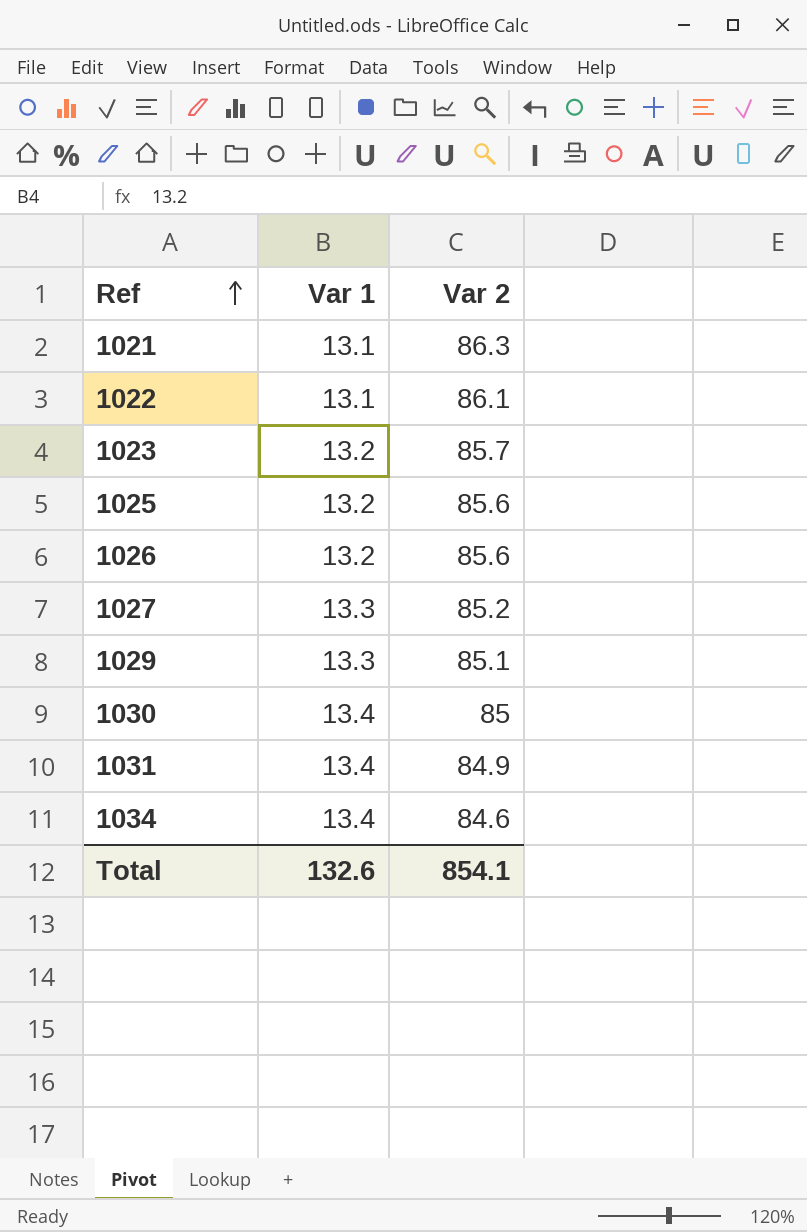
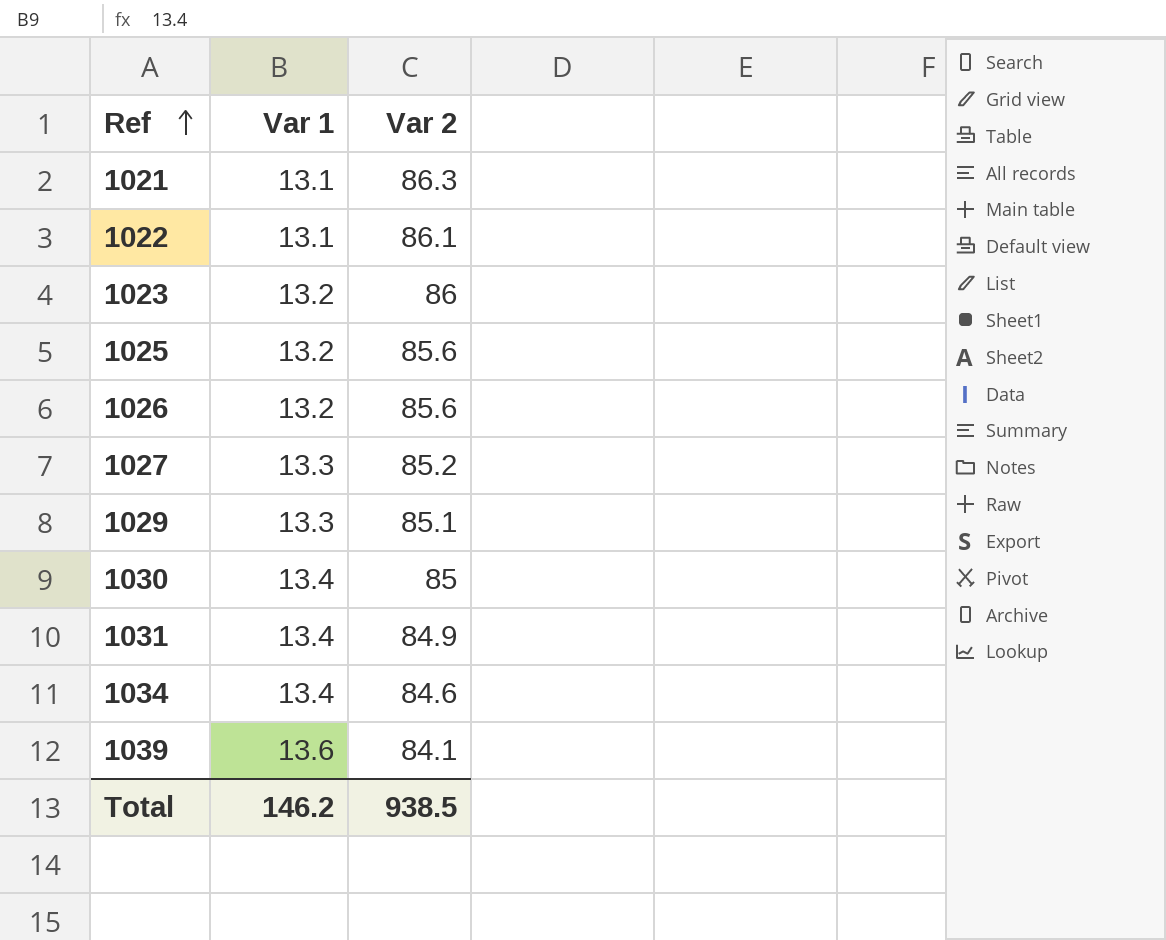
1023 | Var 2: 85.7 -> 86
row 1039: none -> 13.6 | 84.1
Total | Var 1: 132.6 -> 146.2
Total | Var 2: 854.1 -> 938.5

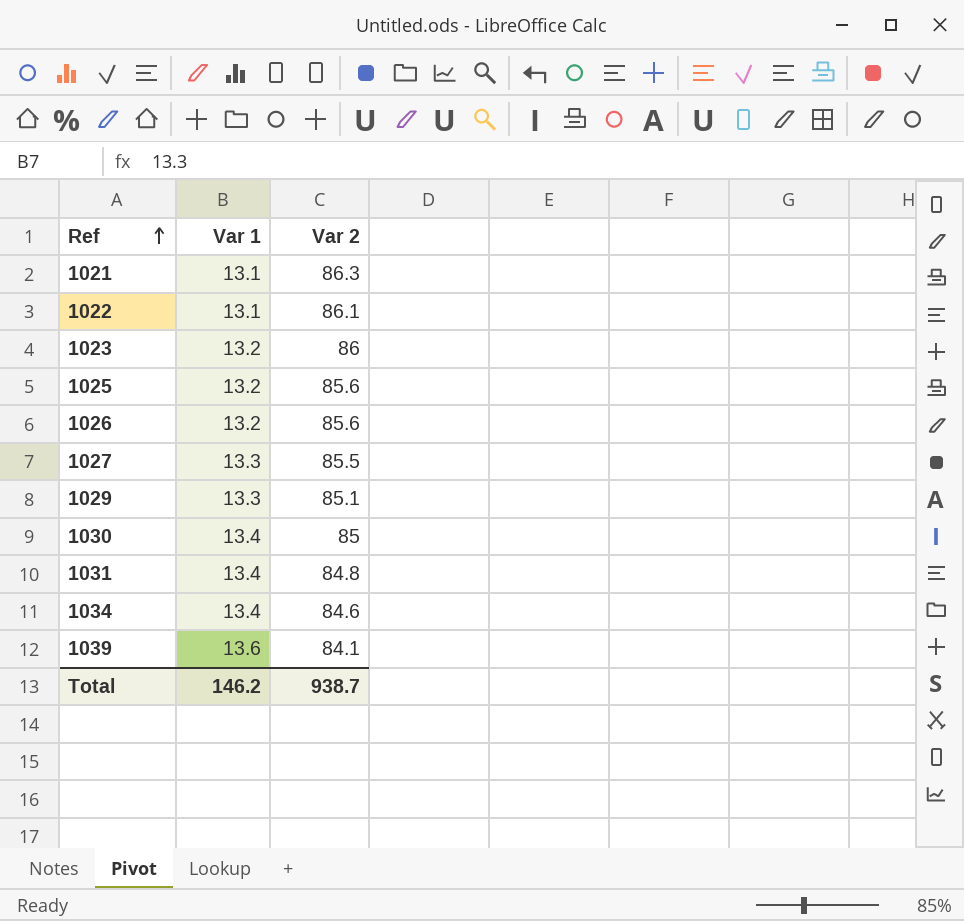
1027 | Var 2: 85.2 -> 85.5
1031 | Var 2: 84.9 -> 84.8
Total | Var 2: 938.5 -> 938.7

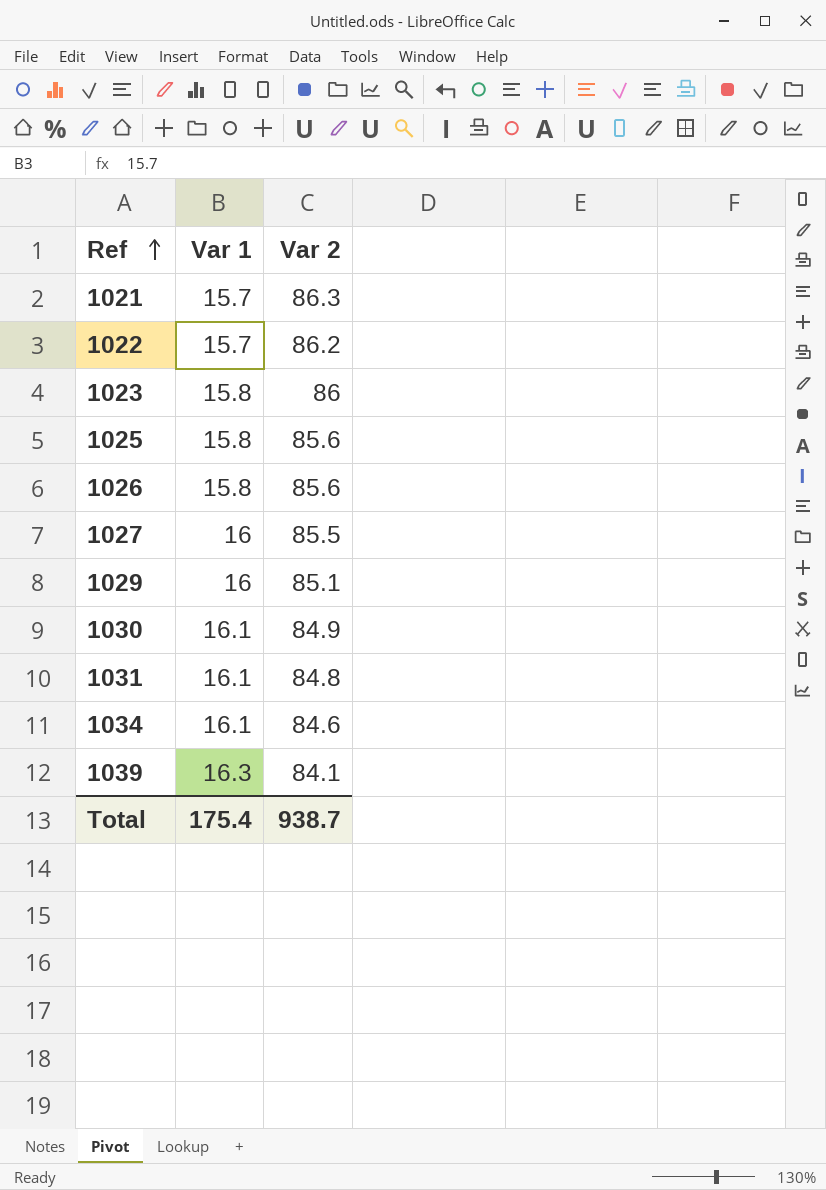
1021 | Var 1: 13.1 -> 15.7
1022 | Var 1: 13.1 -> 15.7
1022 | Var 2: 86.1 -> 86.2
1023 | Var 1: 13.2 -> 15.8
1025 | Var 1: 13.2 -> 15.8
1026 | Var 1: 13.2 -> 15.8
1027 | Var 1: 13.3 -> 16
1029 | Var 1: 13.3 -> 16
1030 | Var 1: 13.4 -> 16.1
1030 | Var 2: 85 -> 84.9
1031 | Var 1: 13.4 -> 16.1
1034 | Var 1: 13.4 -> 16.1
1039 | Var 1: 13.6 -> 16.3
Total | Var 1: 146.2 -> 175.4

